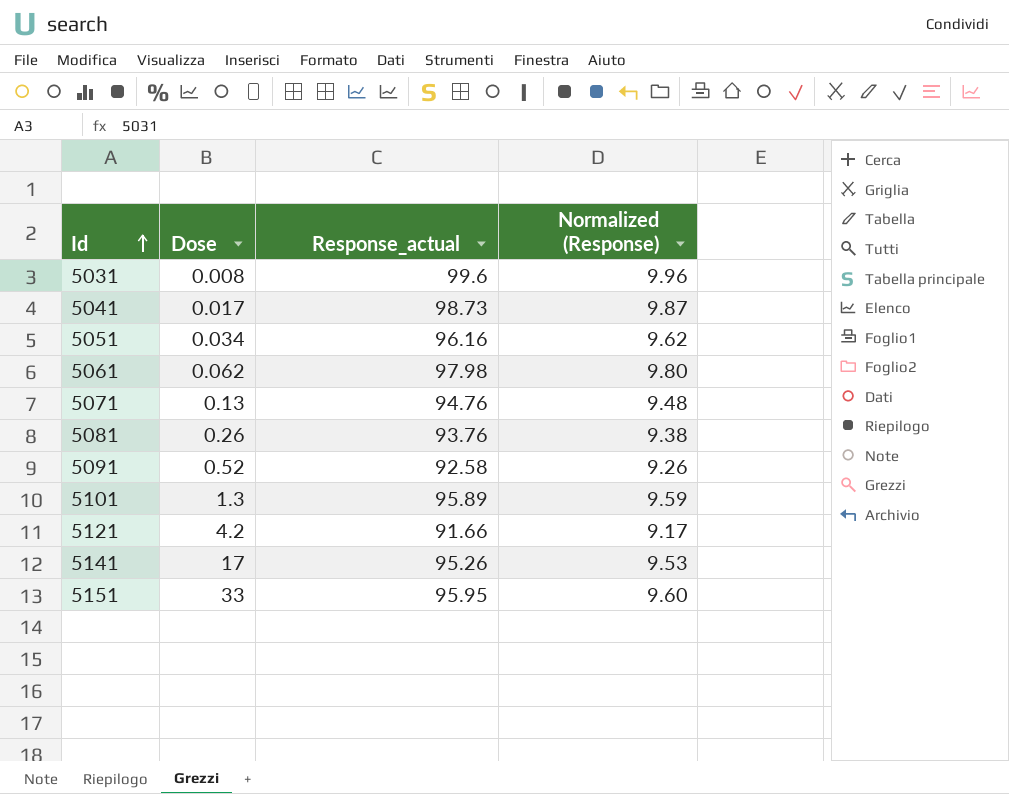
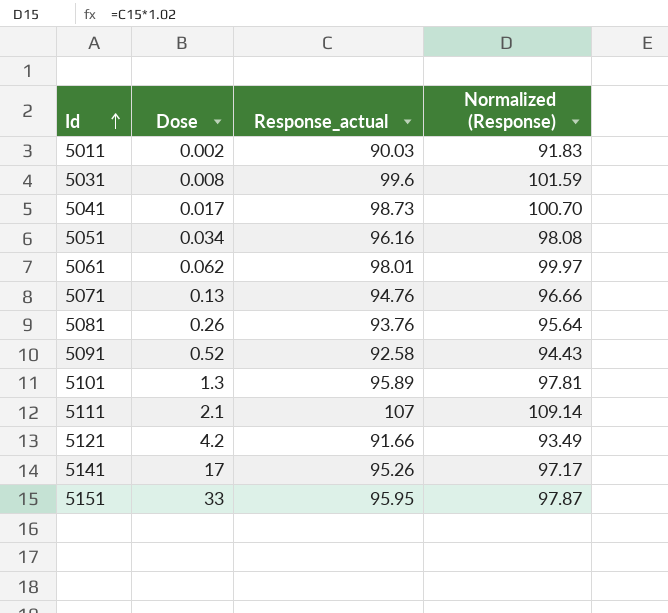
column Normalized (Response) | formula: [Response_actual] * 0.1 -> [Response_actual] * 1.02
row 5011: none -> 0.002 | 90.03 | 91.83
5061 | Response_actual: 97.98 -> 98.01
row 5111: none -> 2.1 | 107 | 109.14

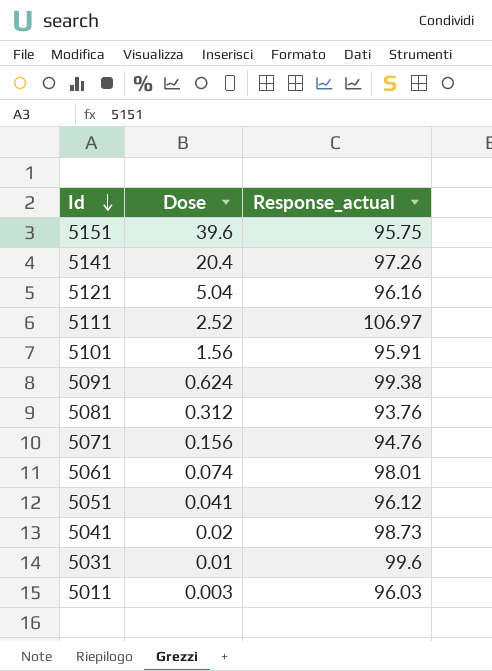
row order: Id ascending -> Id descending
column Normalized (Response) | formula: [Response_actual] * 1.02 -> none
5151 | Dose: 33 -> 39.6
5151 | Response_actual: 95.95 -> 95.75
5141 | Dose: 17 -> 20.4
5141 | Response_actual: 95.26 -> 97.26
5121 | Dose: 4.2 -> 5.04
5121 | Response_actual: 91.66 -> 96.16
5111 | Dose: 2.1 -> 2.52
5111 | Response_actual: 107 -> 106.97
5101 | Dose: 1.3 -> 1.56
5101 | Response_actual: 95.89 -> 95.91
5091 | Dose: 0.52 -> 0.624
5091 | Response_actual: 92.58 -> 99.38
5081 | Dose: 0.26 -> 0.312
5071 | Dose: 0.13 -> 0.156
5061 | Dose: 0.062 -> 0.074
5051 | Dose: 0.034 -> 0.041
5051 | Response_actual: 96.16 -> 96.12
5041 | Dose: 0.017 -> 0.02
5031 | Dose: 0.008 -> 0.01
5011 | Dose: 0.002 -> 0.003
5011 | Response_actual: 90.03 -> 96.03

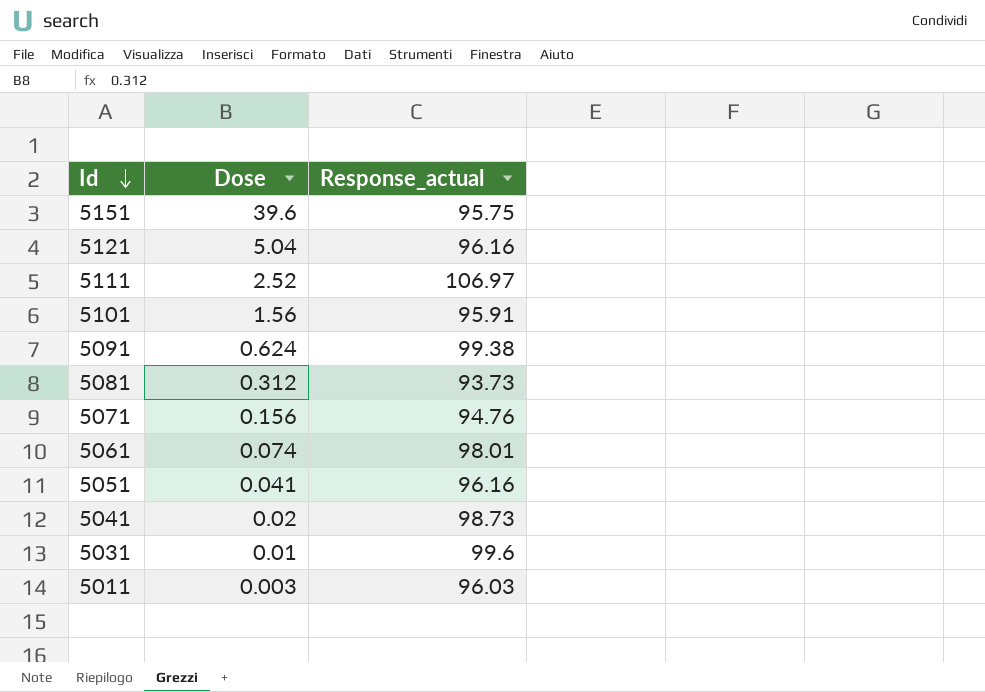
row 5141: 20.4 | 97.26 -> none
5081 | Response_actual: 93.76 -> 93.73
5051 | Response_actual: 96.12 -> 96.16

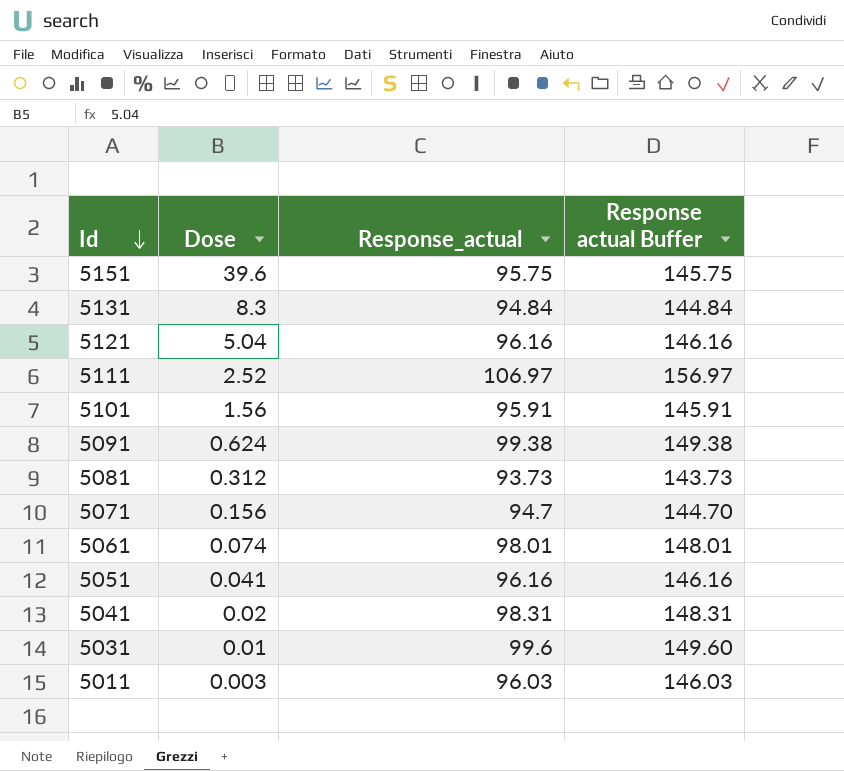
column Response actual Buffer | formula: none -> [Response_actual] + 50
row 5131: none -> 8.3 | 94.84 | 144.84
5071 | Response_actual: 94.76 -> 94.7
5041 | Response_actual: 98.73 -> 98.31

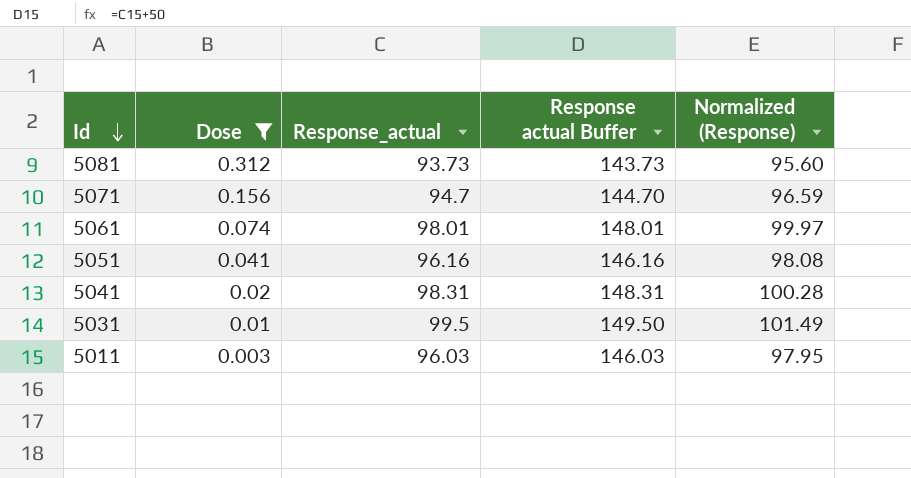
filter: none -> Dose <= 0.312
column Normalized (Response) | formula: none -> [Response_actual] * 1.02
5031 | Response_actual: 99.6 -> 99.5
5031 | Response actual Buffer: 149.60 -> 149.50

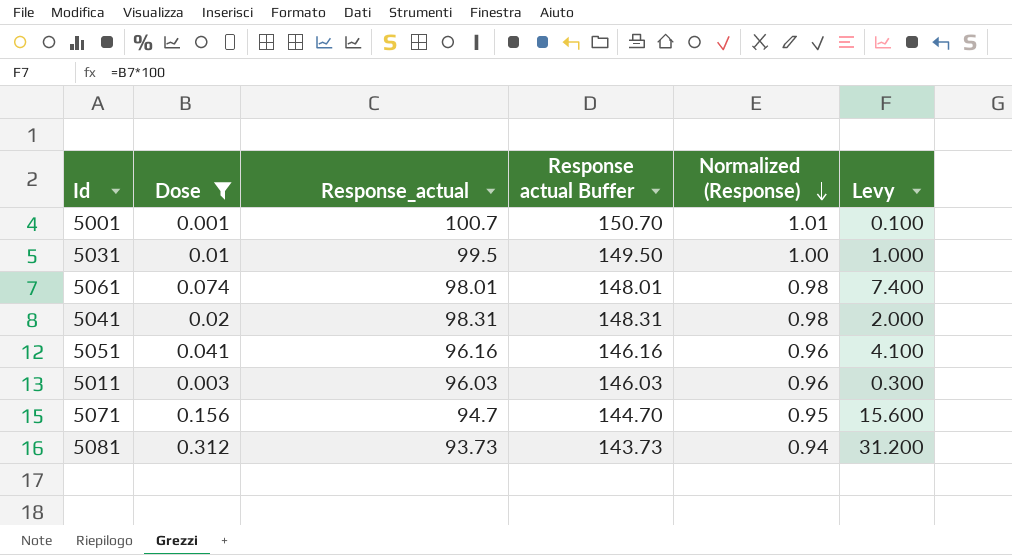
row order: Id descending -> Normalized (Response) descending
column Normalized (Response) | formula: [Response_actual] * 1.02 -> [Response_actual] * 0.01
column Levy | formula: none -> [Dose] * 100
row 5001: none -> 0.001 | 100.7 | 150.70 | 1.01 | 0.100

